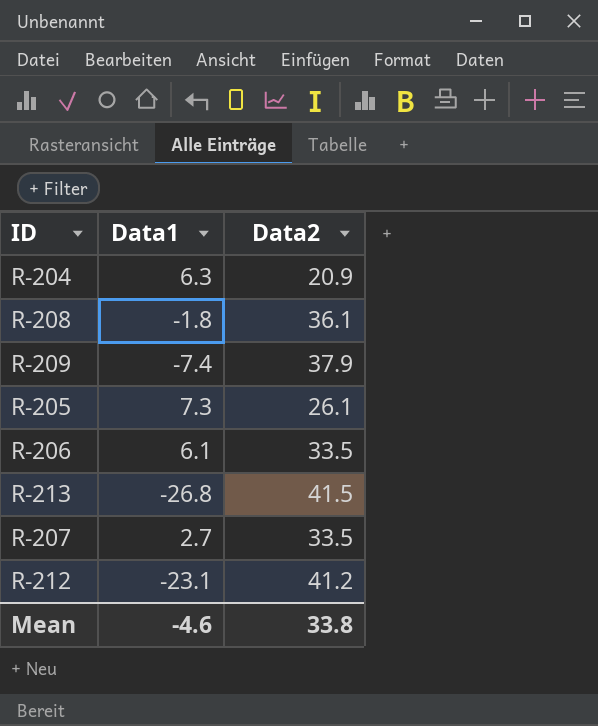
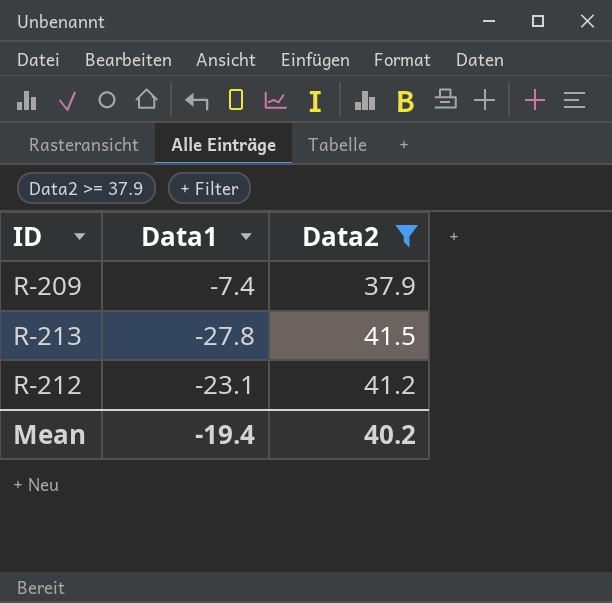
filter: none -> Data2 >= 37.9
R-213 | Data1: -26.8 -> -27.8
Mean | Data1: -4.6 -> -19.4
Mean | Data2: 33.8 -> 40.2

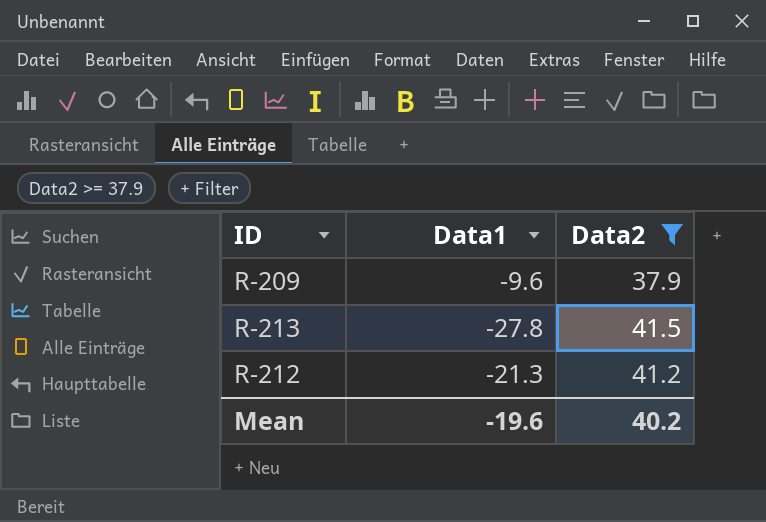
R-209 | Data1: -7.4 -> -9.6
R-212 | Data1: -23.1 -> -21.3
Mean | Data1: -19.4 -> -19.6

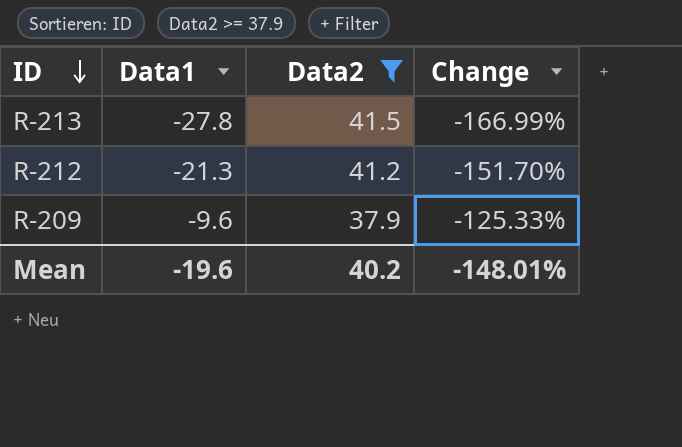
row order: none -> ID descending
column Change | formula: none -> ([Data1] - [Data2]) / [Data2]

